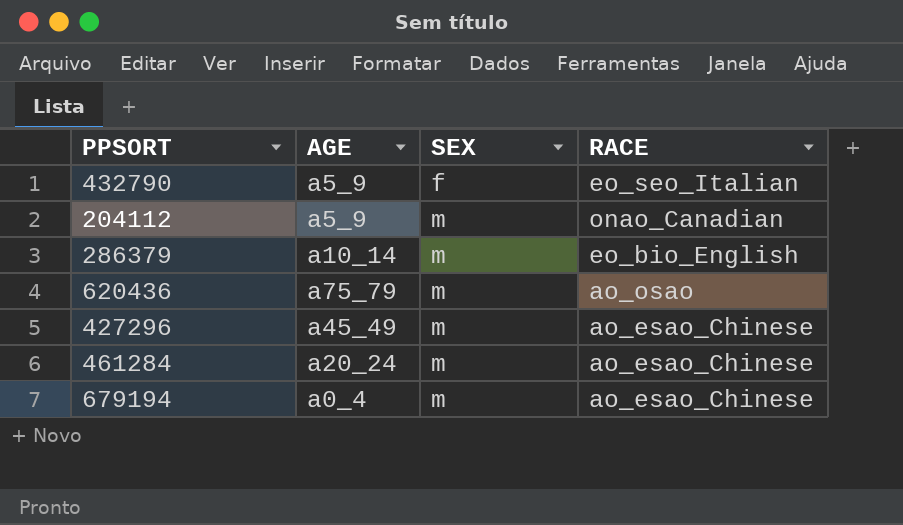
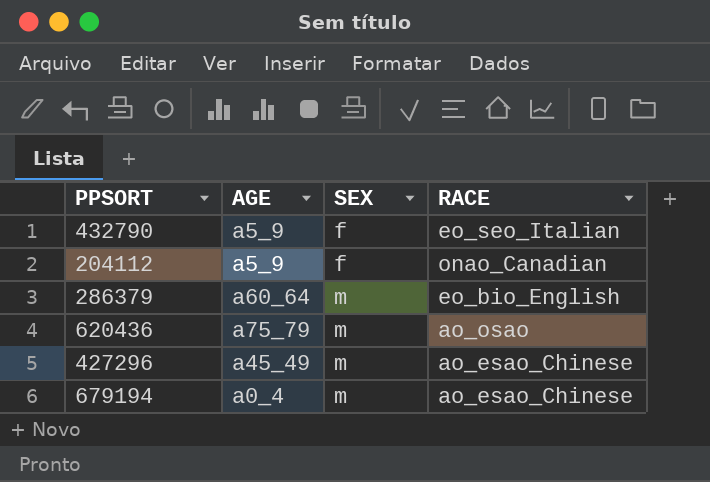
row 461284: a20_24 | m | ao_esao_Chinese -> none
204112 | SEX: m -> f
286379 | AGE: a10_14 -> a60_64

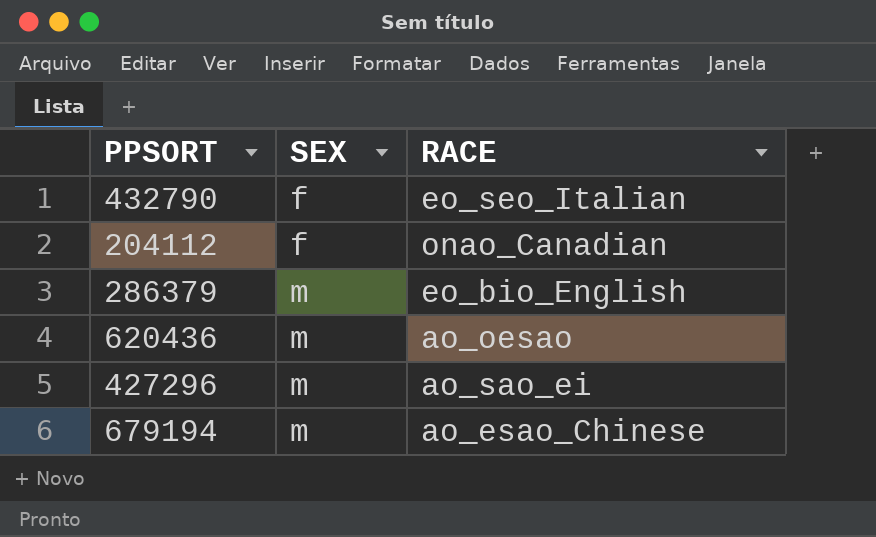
column AGE | position: 2 -> none
620436 | RACE: ao_osao -> ao_oesao
427296 | RACE: ao_esao_Chinese -> ao_sao_ei

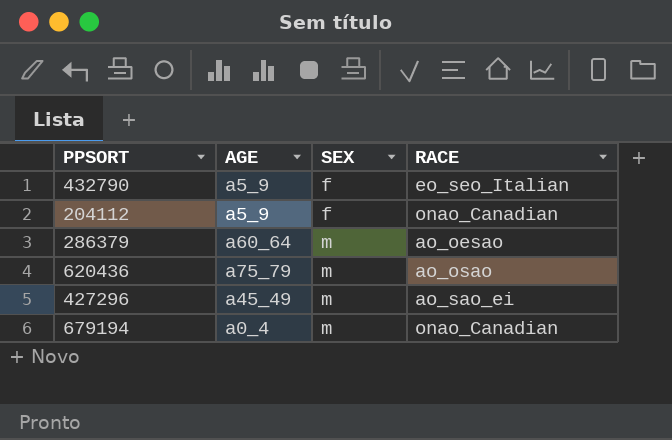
column AGE | position: none -> 2
286379 | RACE: eo_bio_English -> ao_oesao
620436 | RACE: ao_oesao -> ao_osao
679194 | RACE: ao_esao_Chinese -> onao_Canadian

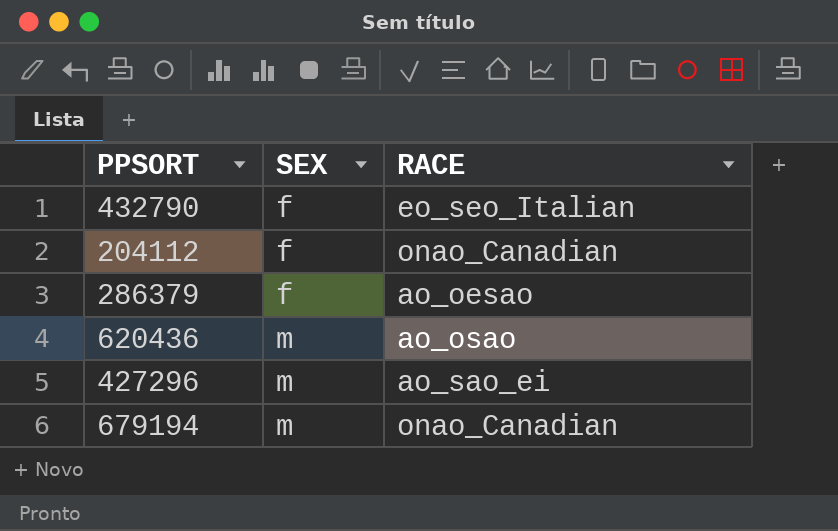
column AGE | position: 2 -> none
286379 | SEX: m -> f

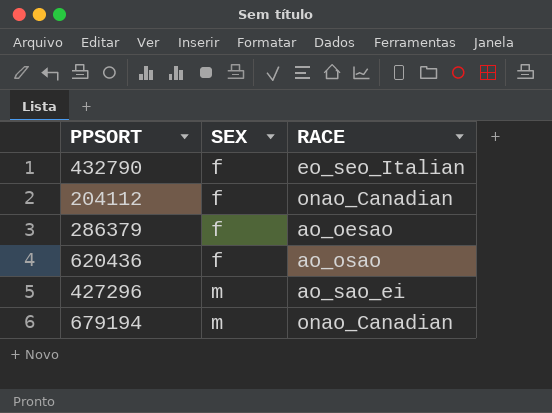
620436 | SEX: m -> f

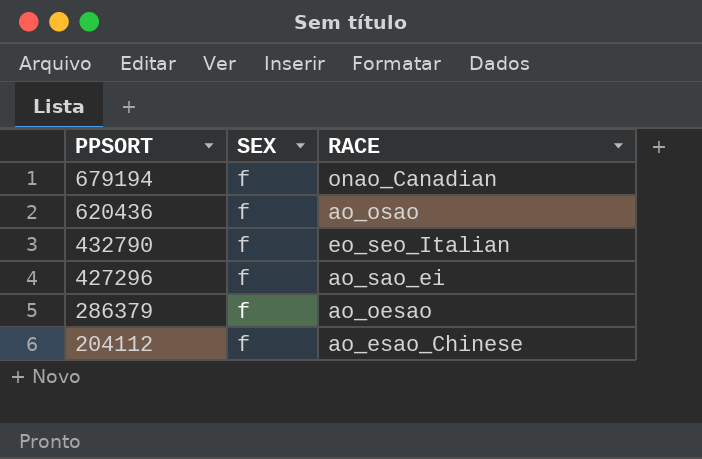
row order: SEX ascending -> PPSORT descending
679194 | SEX: m -> f
427296 | SEX: m -> f
204112 | RACE: onao_Canadian -> ao_esao_Chinese

